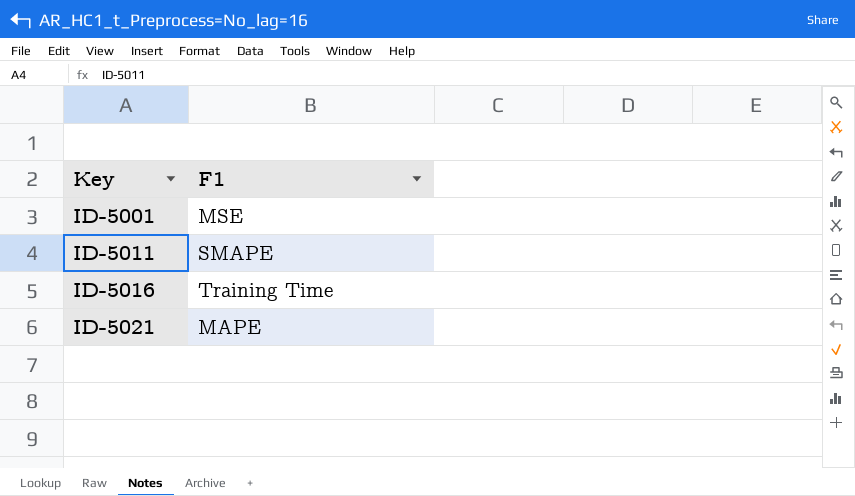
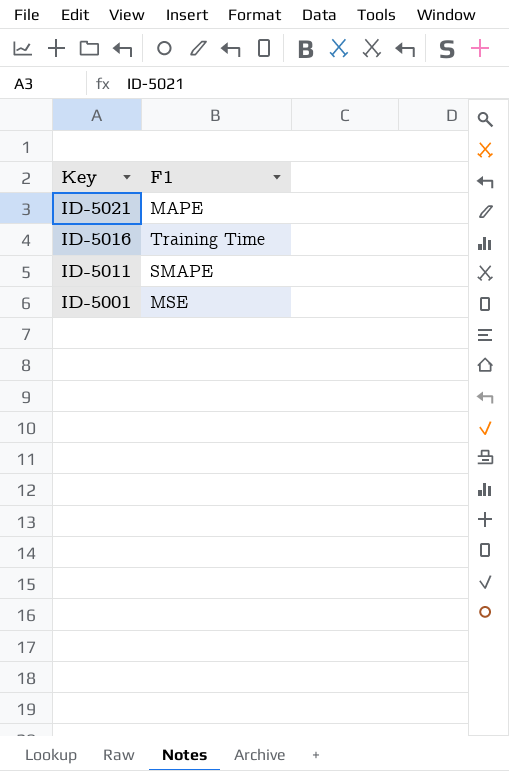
row order: Key ascending -> Key descending

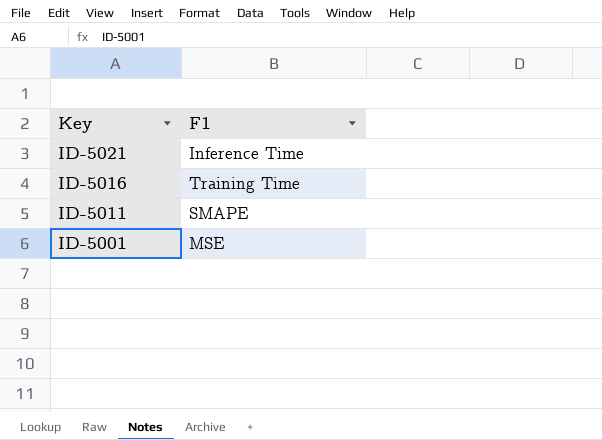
ID-5021 | F1: MAPE -> Inference Time

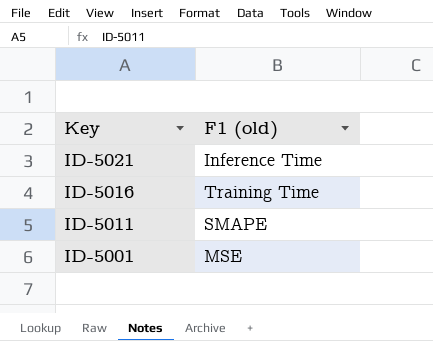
column name: F1 -> F1 (old)

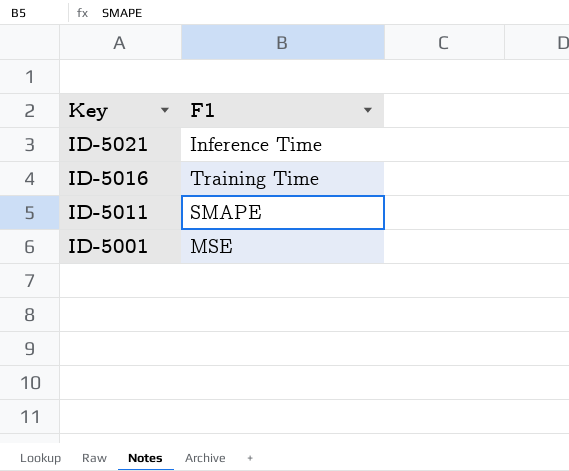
column name: F1 (old) -> F1

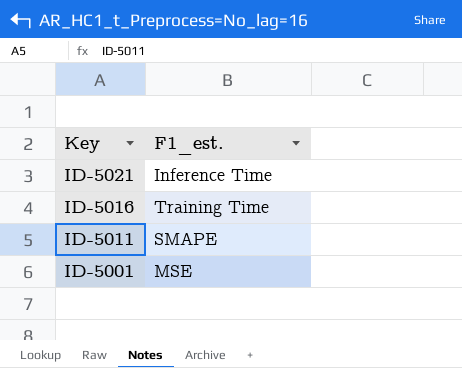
column name: F1 -> F1_est.

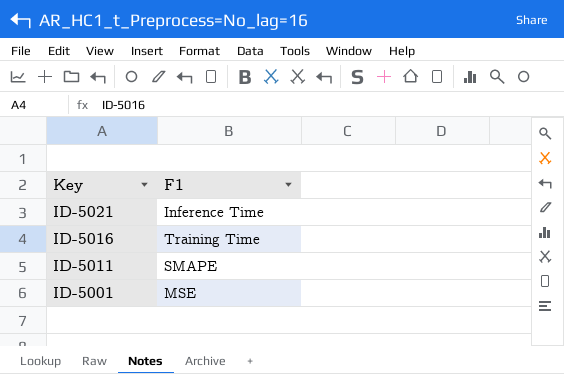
column name: F1_est. -> F1

